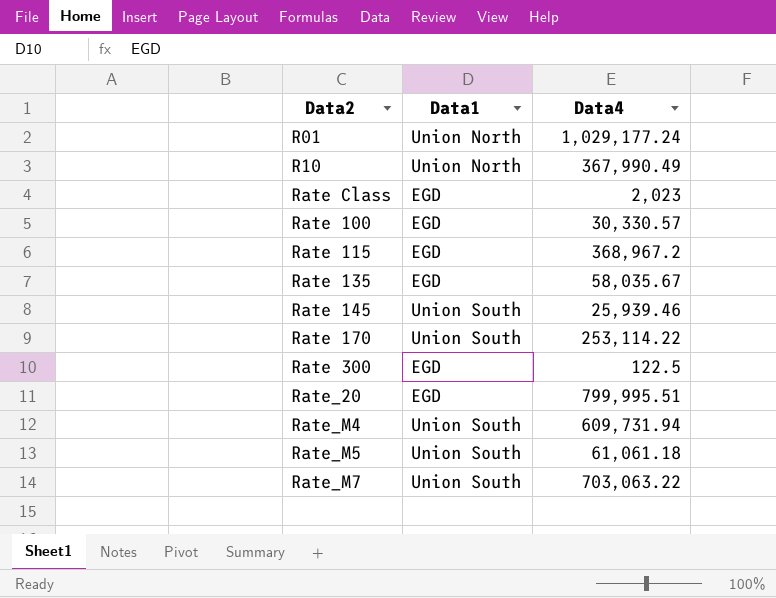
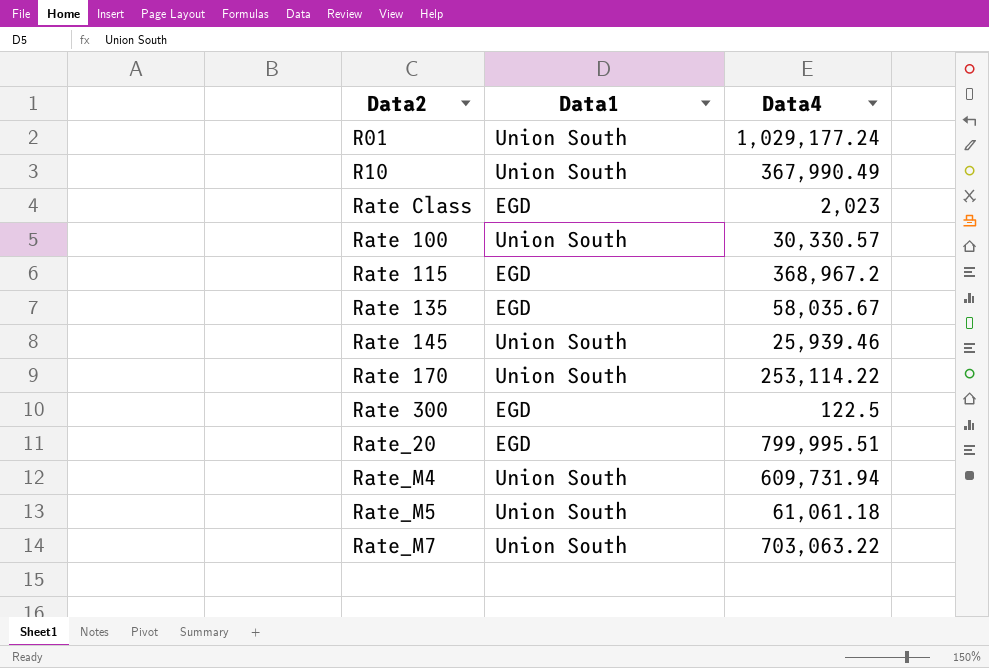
R01 | Data1: Union North -> Union South
R10 | Data1: Union North -> Union South
Rate 100 | Data1: EGD -> Union South

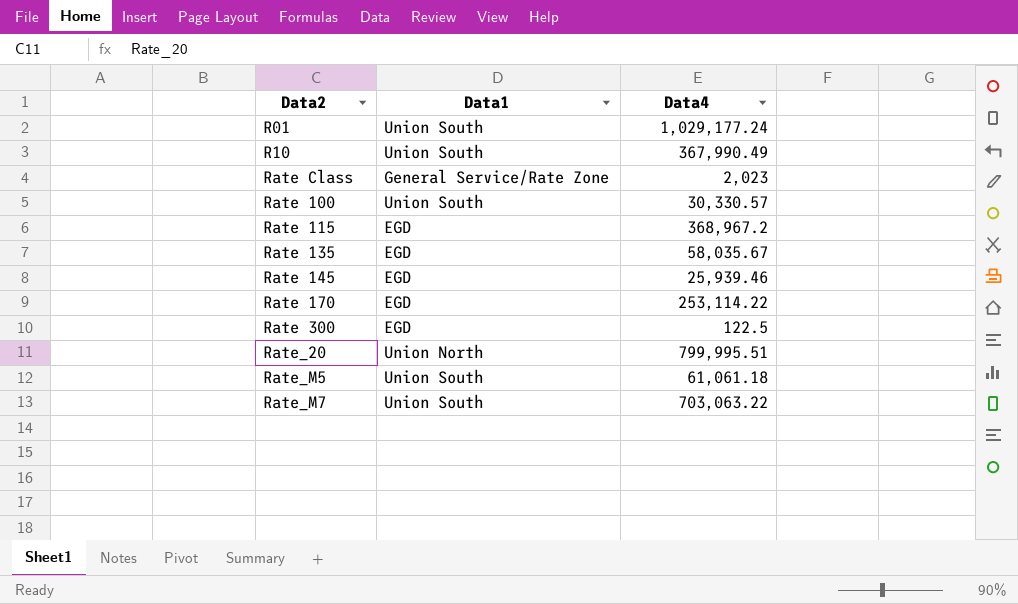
row Rate_M4: Union South | 609,731.94 -> none
Rate Class | Data1: EGD -> General Service/Rate Zone
Rate 145 | Data1: Union South -> EGD
Rate 170 | Data1: Union South -> EGD
Rate_20 | Data1: EGD -> Union North

